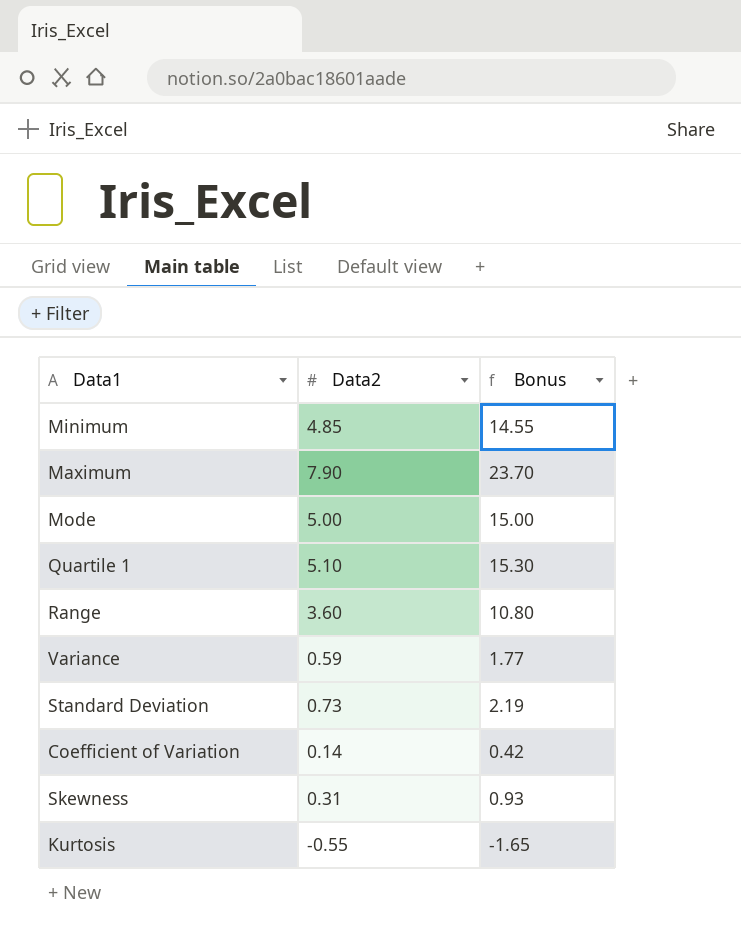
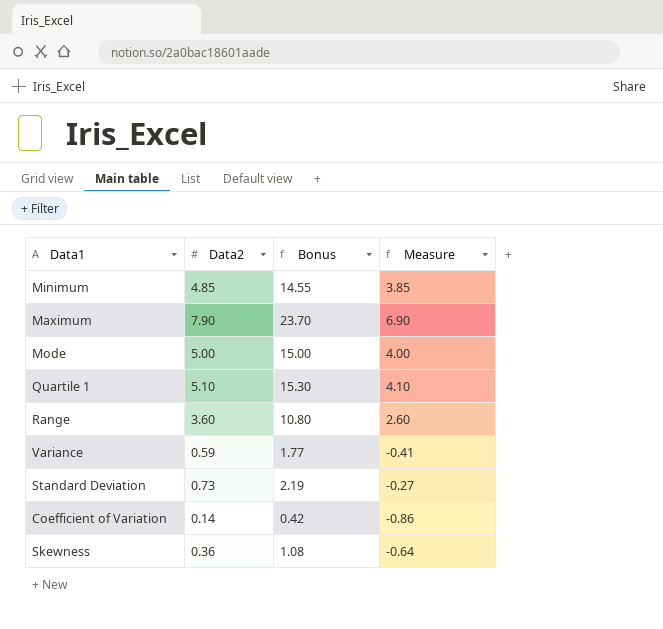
column Measure | formula: none -> [Data2] - 1
row Kurtosis: -0.55 | -1.65 -> none
Skewness | Data2: 0.31 -> 0.36
Skewness | Bonus: 0.93 -> 1.08

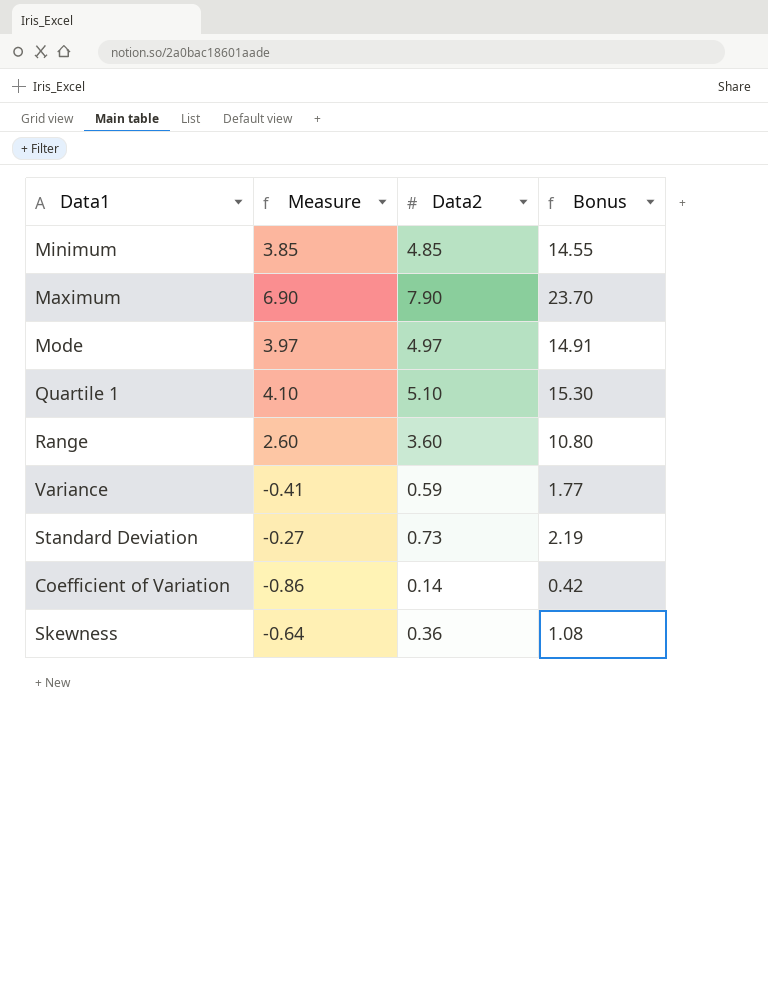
column Measure | position: 4 -> 2
Mode | Measure: 4.00 -> 3.97
Mode | Data2: 5.00 -> 4.97
Mode | Bonus: 15.00 -> 14.91

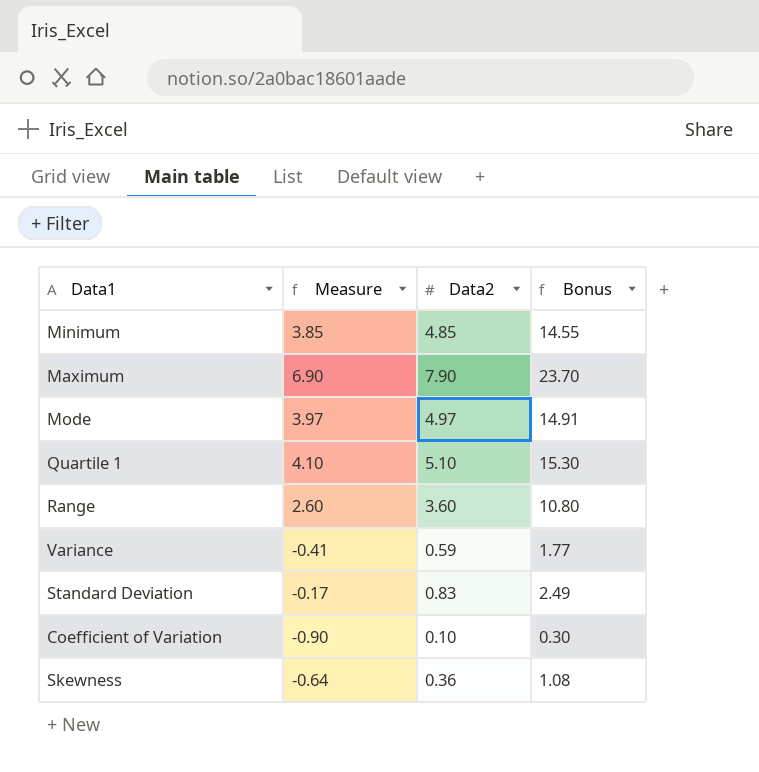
Standard Deviation | Measure: -0.27 -> -0.17
Standard Deviation | Data2: 0.73 -> 0.83
Standard Deviation | Bonus: 2.19 -> 2.49
Coefficient of Variation | Measure: -0.86 -> -0.90
Coefficient of Variation | Data2: 0.14 -> 0.10
Coefficient of Variation | Bonus: 0.42 -> 0.30

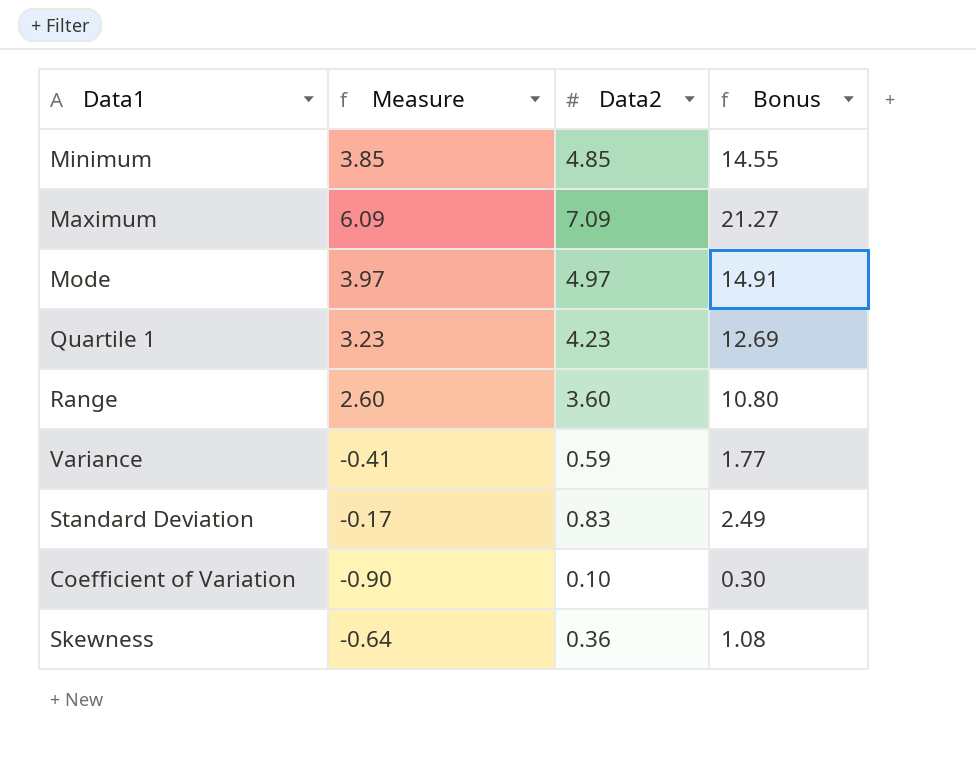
Maximum | Measure: 6.90 -> 6.09
Maximum | Data2: 7.90 -> 7.09
Maximum | Bonus: 23.70 -> 21.27
Quartile 1 | Measure: 4.10 -> 3.23
Quartile 1 | Data2: 5.10 -> 4.23
Quartile 1 | Bonus: 15.30 -> 12.69

